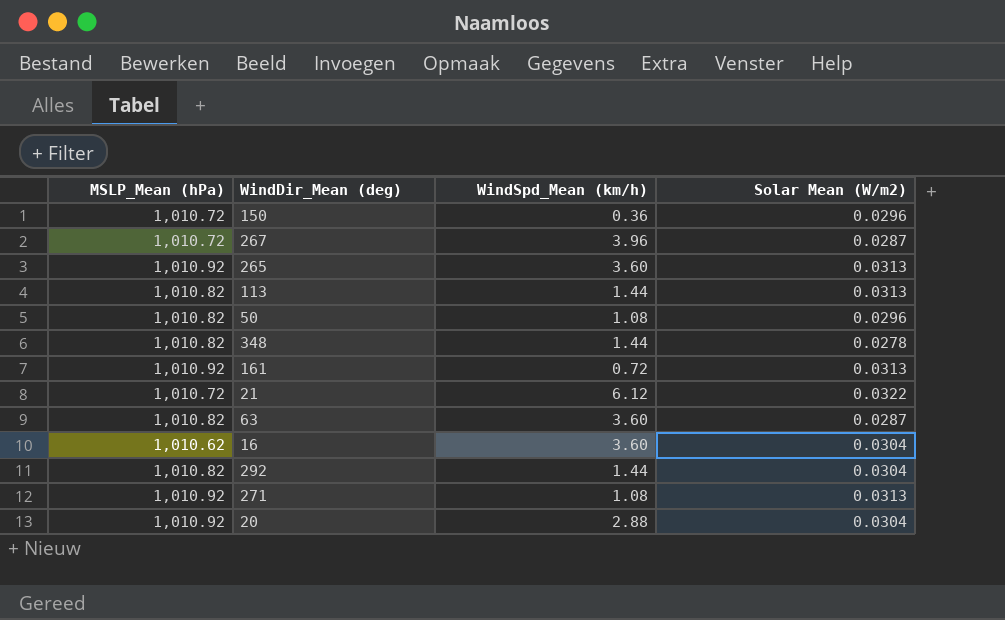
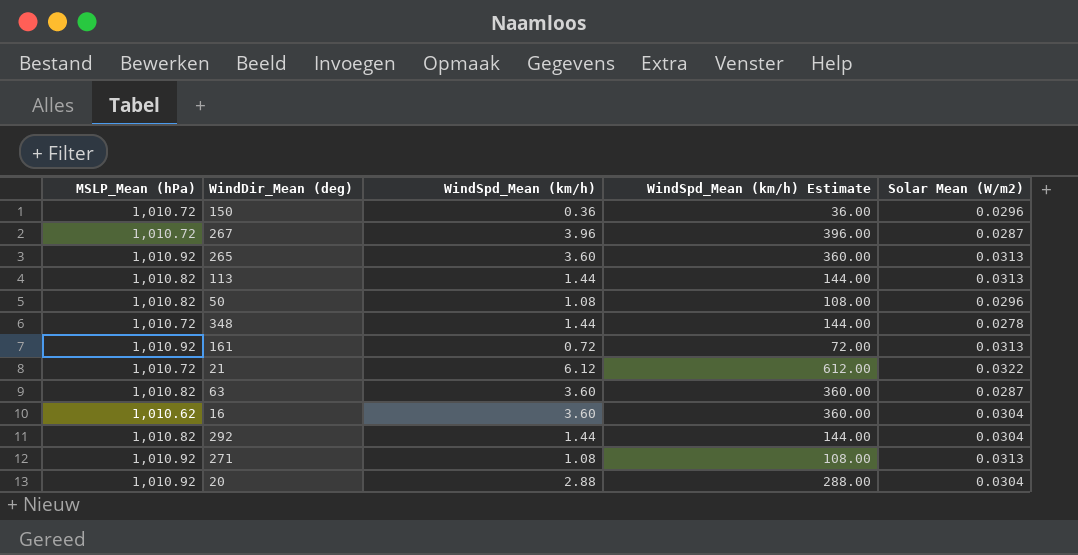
column WindSpd_Mean (km/h) Estimate | formula: none -> [WindSpd_Mean (km/h)] * 100
348 | MSLP_Mean (hPa): 1,010.82 -> 1,010.72

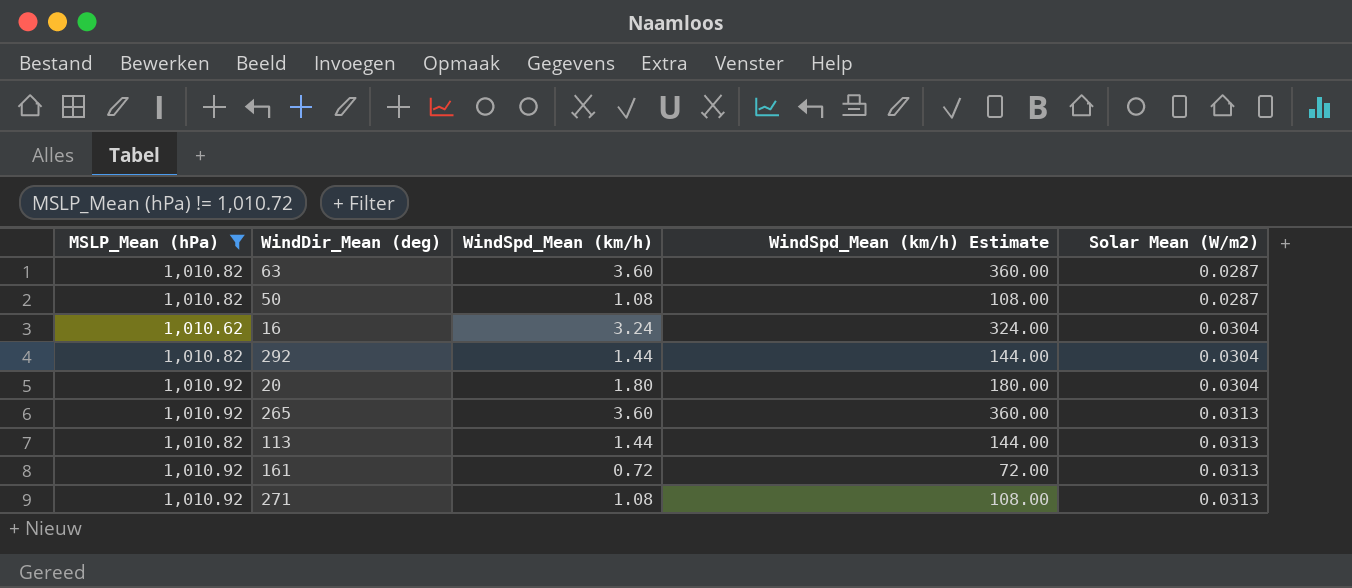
filter: none -> MSLP_Mean (hPa) != 1,010.72
row order: none -> Solar Mean (W/m2) ascending
50 | Solar Mean (W/m2): 0.0296 -> 0.0287
16 | WindSpd_Mean (km/h): 3.60 -> 3.24
16 | WindSpd_Mean (km/h) Estimate: 360.00 -> 324.00
20 | WindSpd_Mean (km/h): 2.88 -> 1.80
20 | WindSpd_Mean (km/h) Estimate: 288.00 -> 180.00

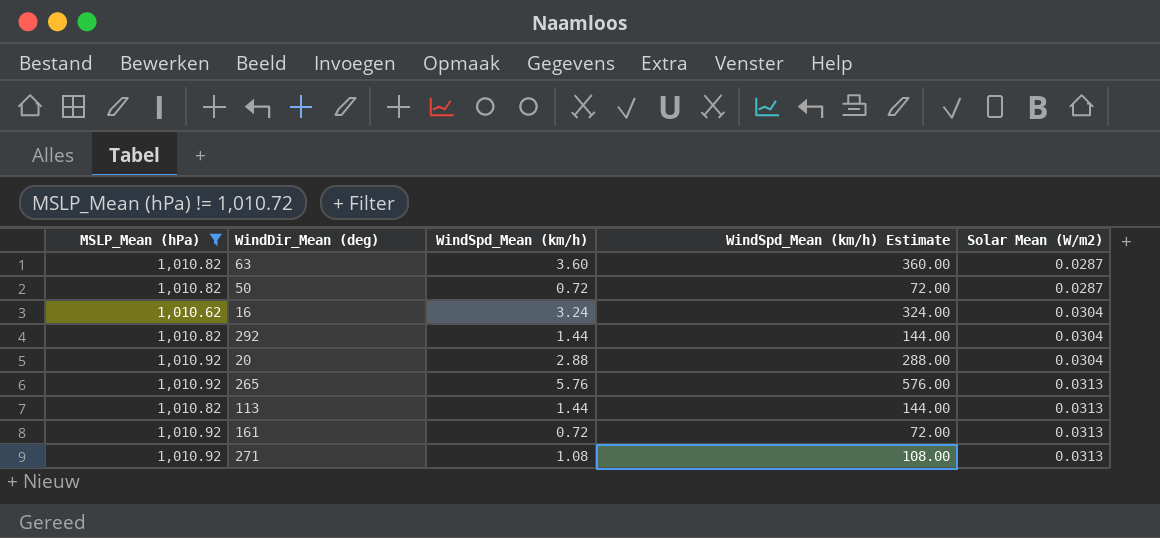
50 | WindSpd_Mean (km/h): 1.08 -> 0.72
50 | WindSpd_Mean (km/h) Estimate: 108.00 -> 72.00
20 | WindSpd_Mean (km/h): 1.80 -> 2.88
20 | WindSpd_Mean (km/h) Estimate: 180.00 -> 288.00
265 | WindSpd_Mean (km/h): 3.60 -> 5.76
265 | WindSpd_Mean (km/h) Estimate: 360.00 -> 576.00

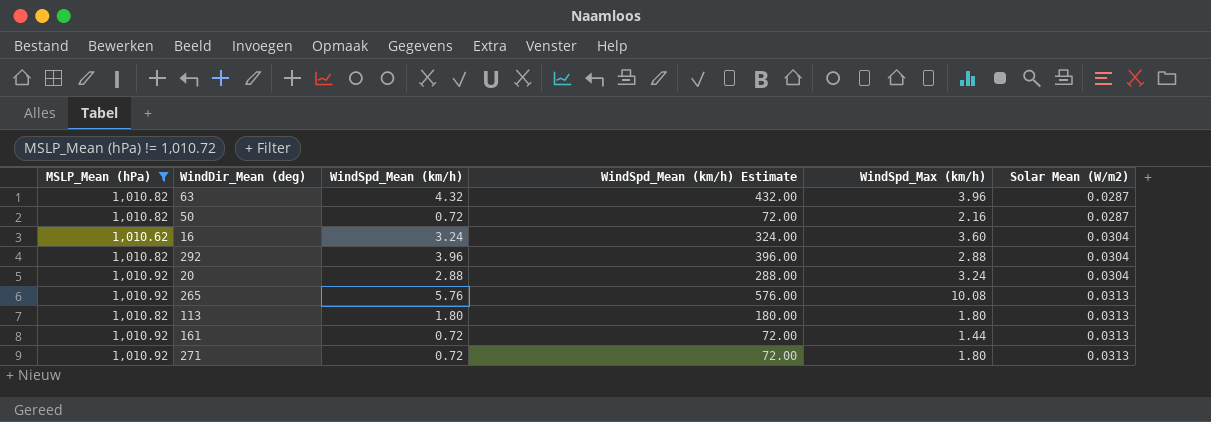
column WindSpd_Max (km/h) | position: none -> 5
63 | WindSpd_Mean (km/h): 3.60 -> 4.32
63 | WindSpd_Mean (km/h) Estimate: 360.00 -> 432.00
292 | WindSpd_Mean (km/h): 1.44 -> 3.96
292 | WindSpd_Mean (km/h) Estimate: 144.00 -> 396.00
113 | WindSpd_Mean (km/h): 1.44 -> 1.80
113 | WindSpd_Mean (km/h) Estimate: 144.00 -> 180.00
271 | WindSpd_Mean (km/h): 1.08 -> 0.72
271 | WindSpd_Mean (km/h) Estimate: 108.00 -> 72.00

